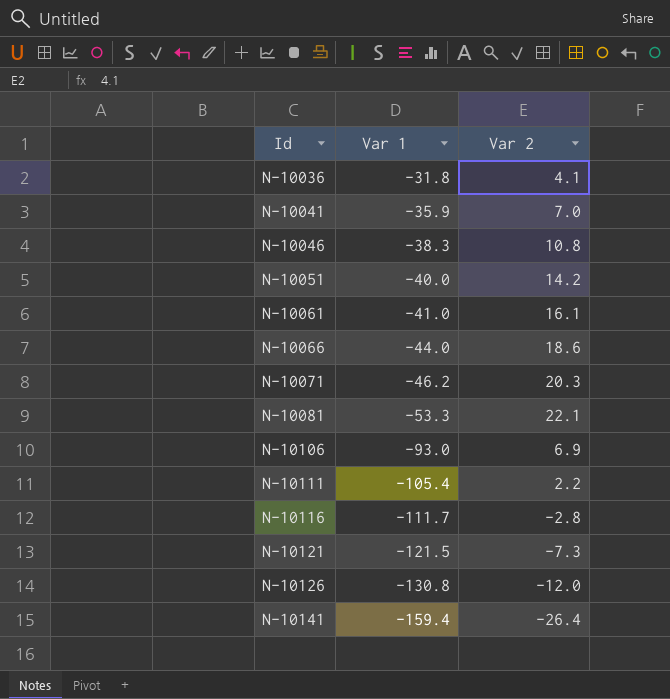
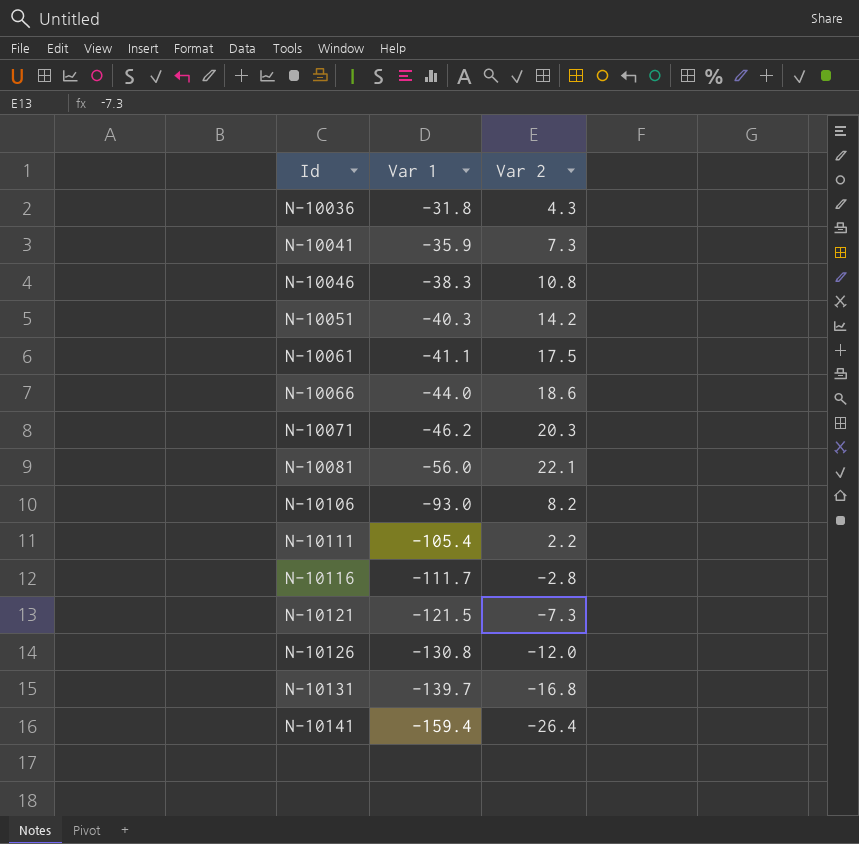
N-10036 | Var 2: 4.1 -> 4.3
N-10041 | Var 2: 7.0 -> 7.3
N-10051 | Var 1: -40.0 -> -40.3
N-10061 | Var 1: -41.0 -> -41.1
N-10061 | Var 2: 16.1 -> 17.5
N-10081 | Var 1: -53.3 -> -56.0
N-10106 | Var 2: 6.9 -> 8.2
row N-10131: none -> -139.7 | -16.8

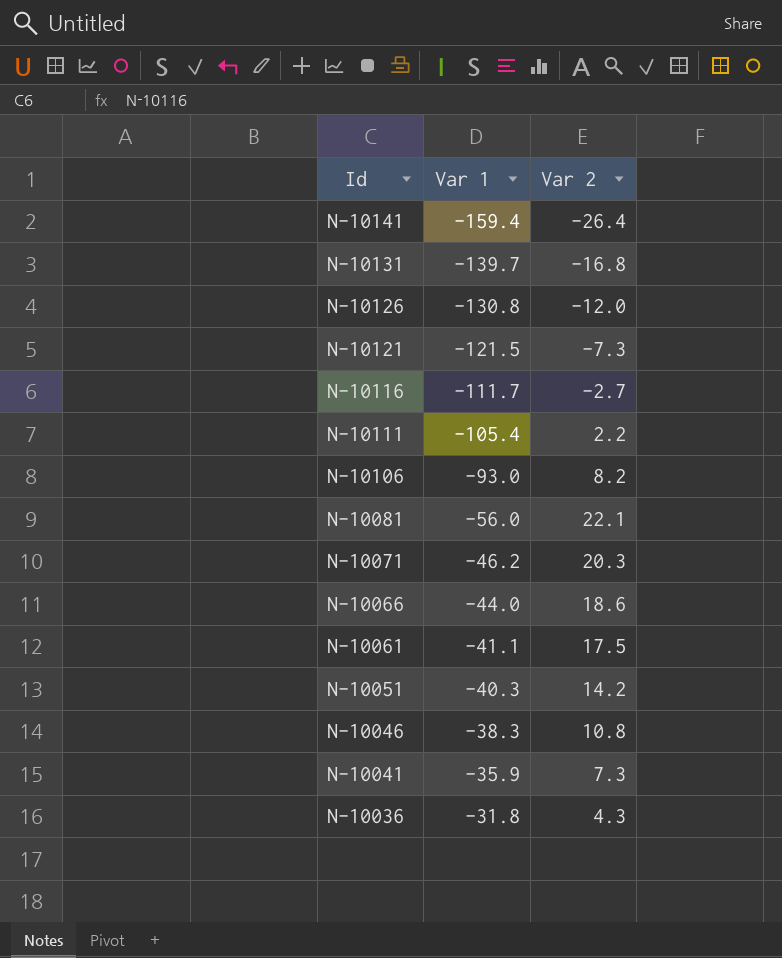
row order: Id ascending -> Id descending
N-10116 | Var 2: -2.8 -> -2.7

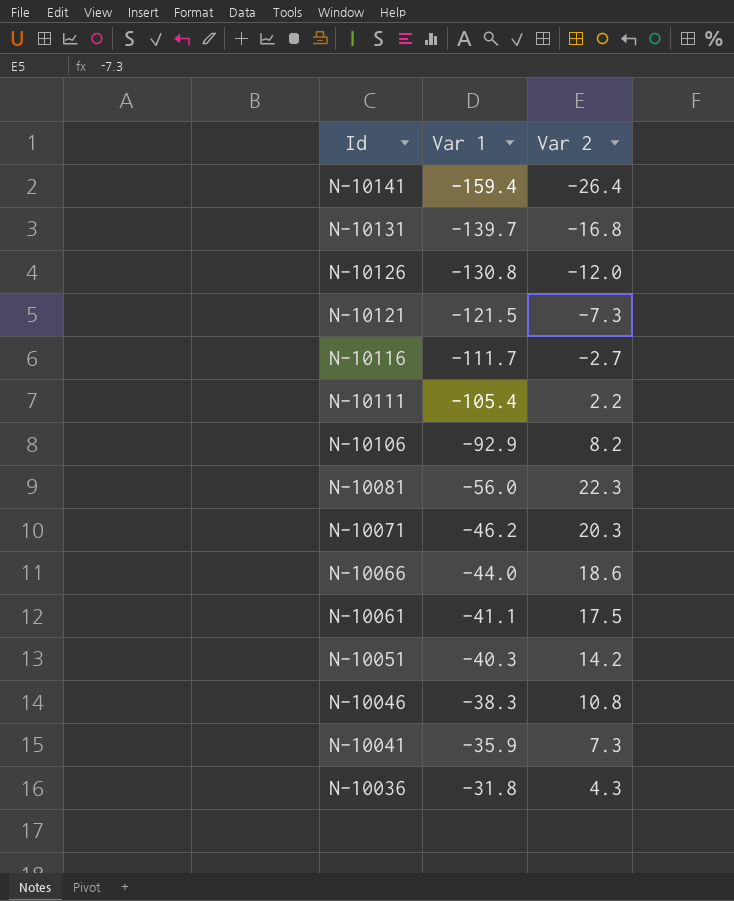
N-10106 | Var 1: -93.0 -> -92.9
N-10081 | Var 2: 22.1 -> 22.3

